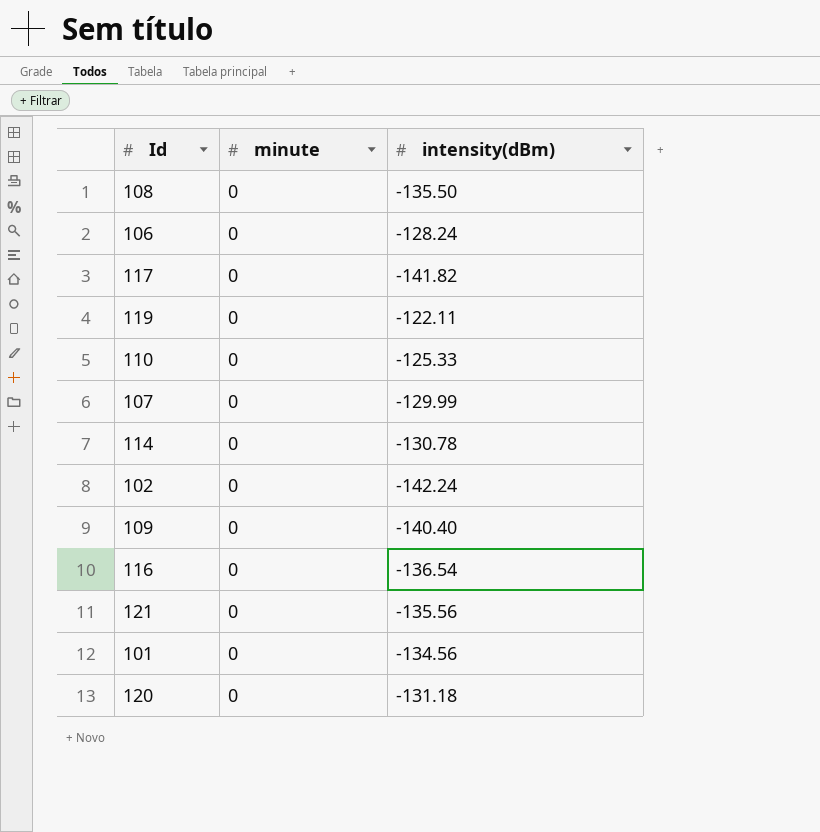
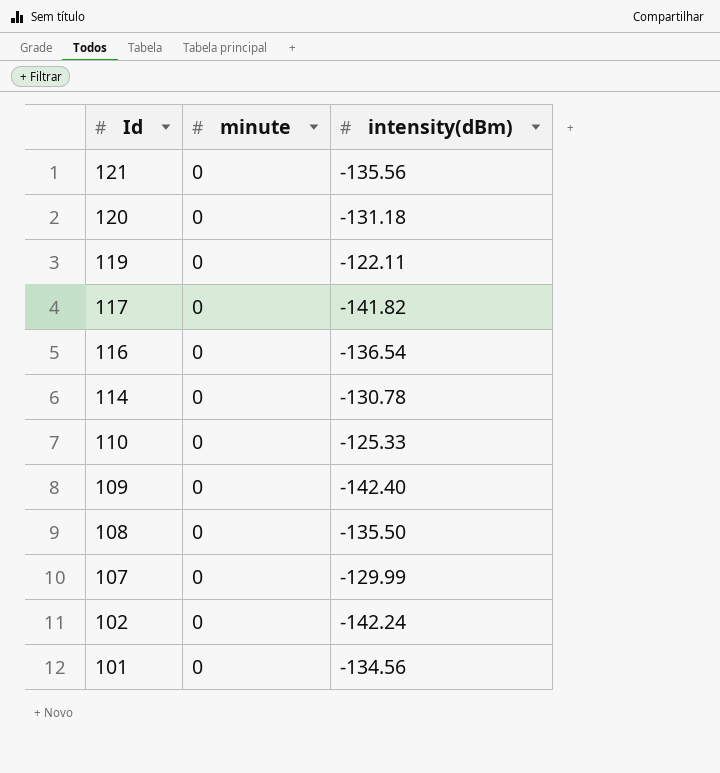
row order: none -> Id descending
row 106: 0 | -128.24 -> none
109 | intensity(dBm): -140.40 -> -142.40

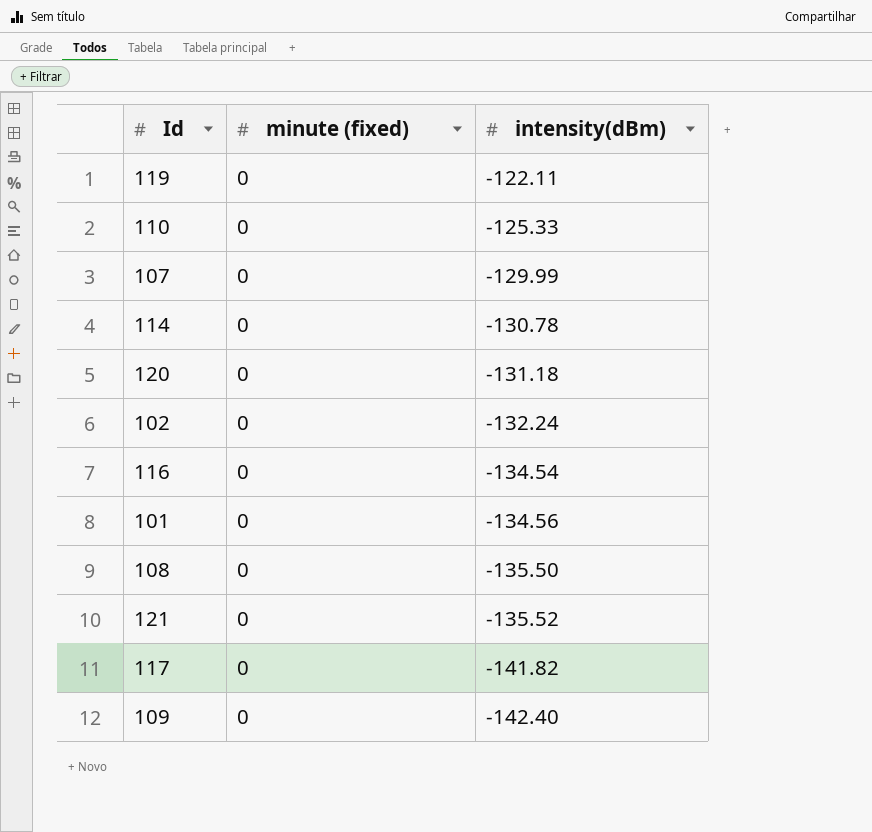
row order: Id descending -> intensity(dBm) descending
column name: minute -> minute (fixed)
102 | intensity(dBm): -142.24 -> -132.24
116 | intensity(dBm): -136.54 -> -134.54
121 | intensity(dBm): -135.56 -> -135.52

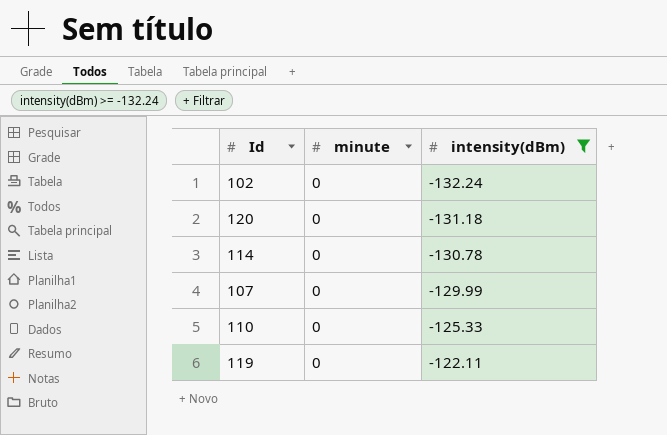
filter: none -> intensity(dBm) >= -132.24
row order: intensity(dBm) descending -> intensity(dBm) ascending
column name: minute (fixed) -> minute

